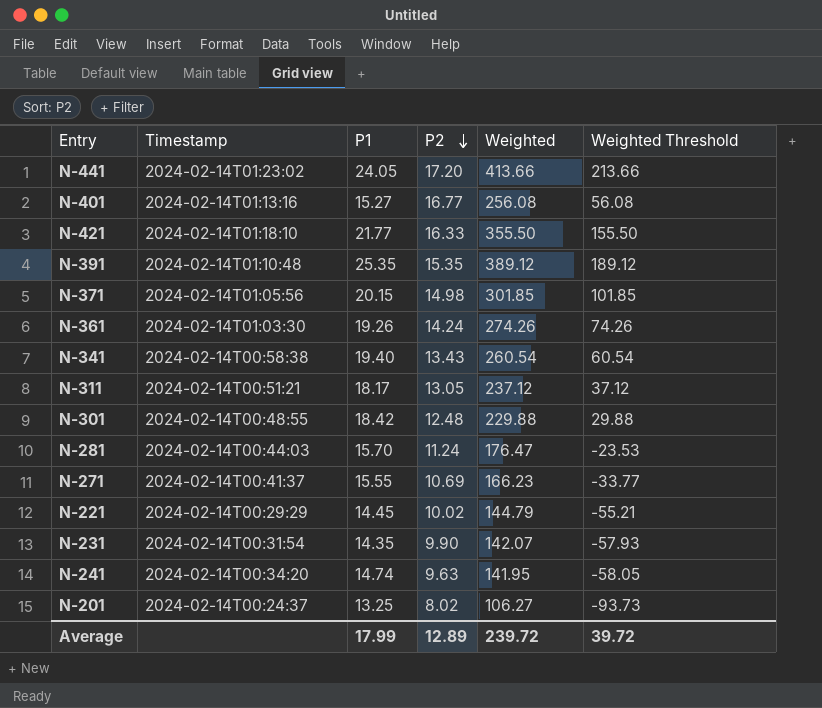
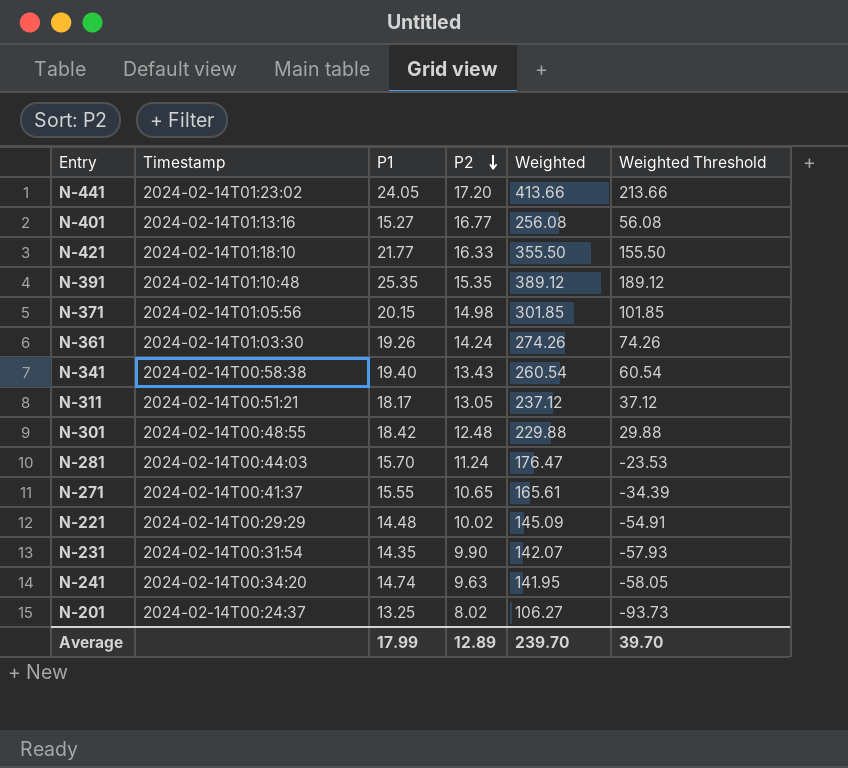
N-271 | P2: 10.69 -> 10.65
N-271 | Weighted: 166.23 -> 165.61
N-271 | Weighted Threshold: -33.77 -> -34.39
N-221 | P1: 14.45 -> 14.48
N-221 | Weighted: 144.79 -> 145.09
N-221 | Weighted Threshold: -55.21 -> -54.91
Average | Weighted: 239.72 -> 239.70
Average | Weighted Threshold: 39.72 -> 39.70

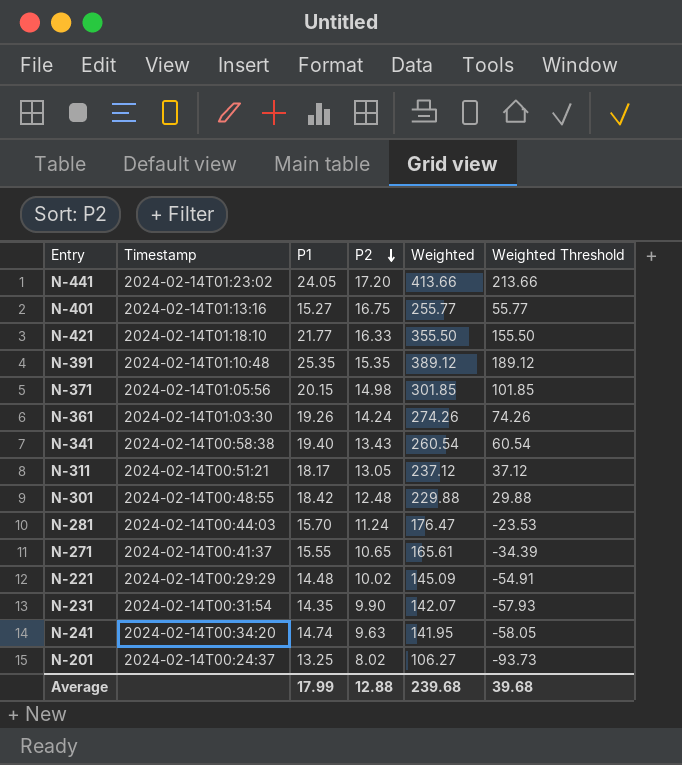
N-401 | P2: 16.77 -> 16.75
N-401 | Weighted: 256.08 -> 255.77
N-401 | Weighted Threshold: 56.08 -> 55.77
Average | P2: 12.89 -> 12.88
Average | Weighted: 239.70 -> 239.68
Average | Weighted Threshold: 39.70 -> 39.68

